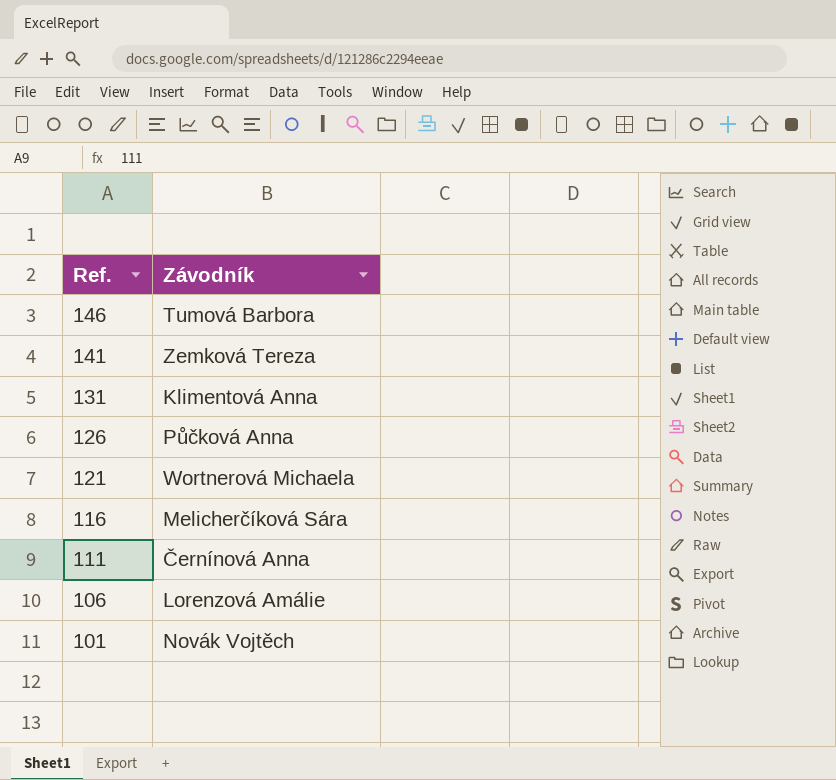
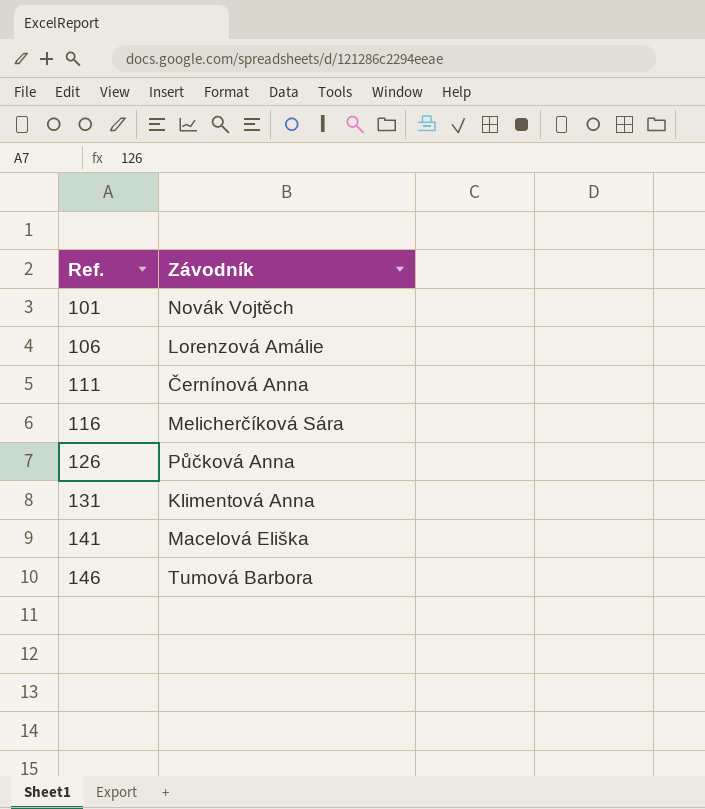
row order: Ref. descending -> Ref. ascending
row 121: Wortnerová Michaela -> none
141 | Závodník: Zemková Tereza -> Macelová Eliška

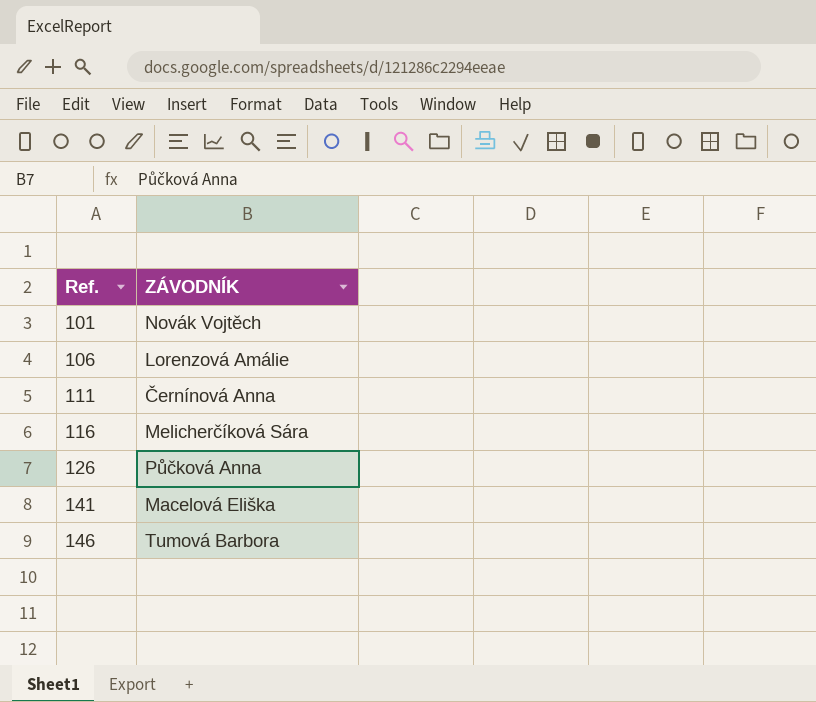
column name: Závodník -> ZÁVODNÍK
row 131: Klimentová Anna -> none

